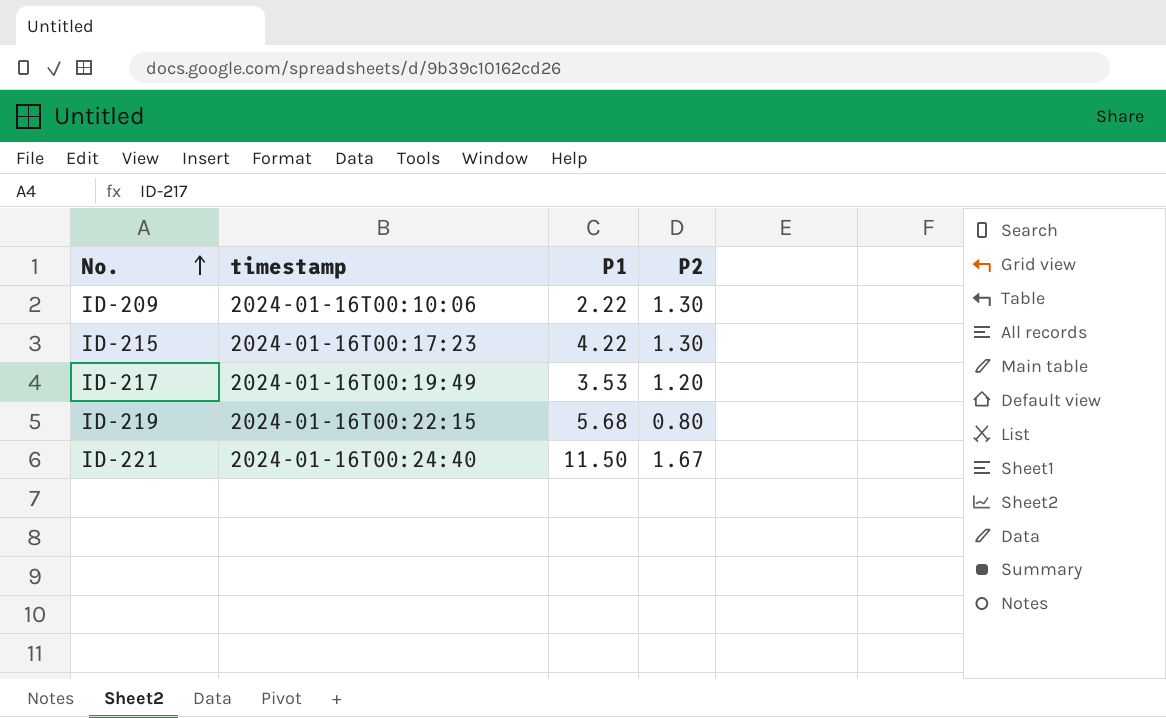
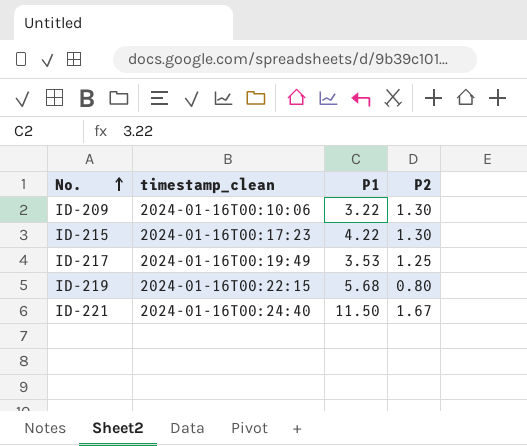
column name: timestamp -> timestamp_clean
ID-209 | P1: 2.22 -> 3.22
ID-217 | P2: 1.20 -> 1.25

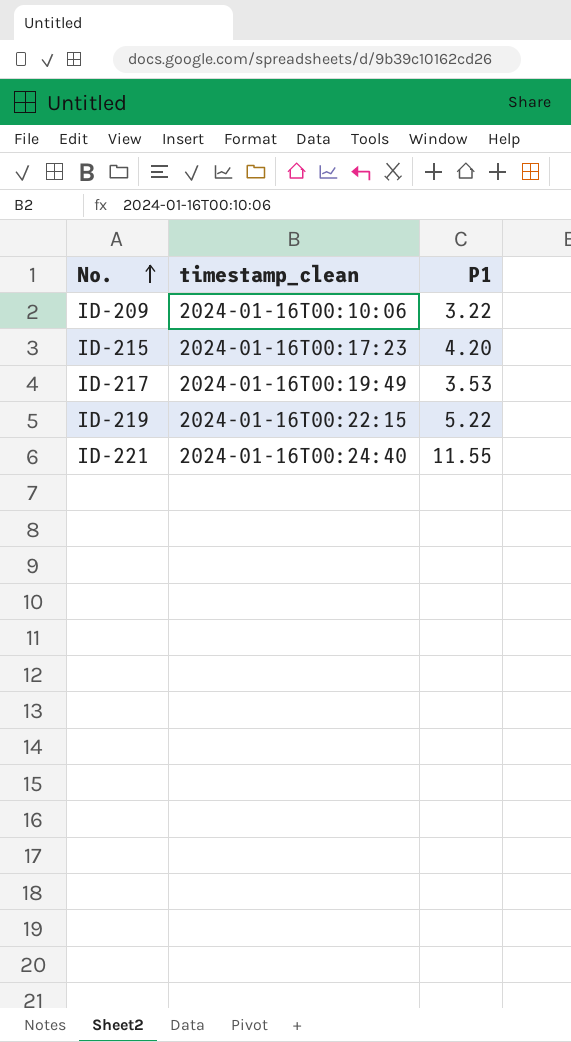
column P2 | position: 4 -> none
ID-215 | P1: 4.22 -> 4.20
ID-219 | P1: 5.68 -> 5.22
ID-221 | P1: 11.50 -> 11.55

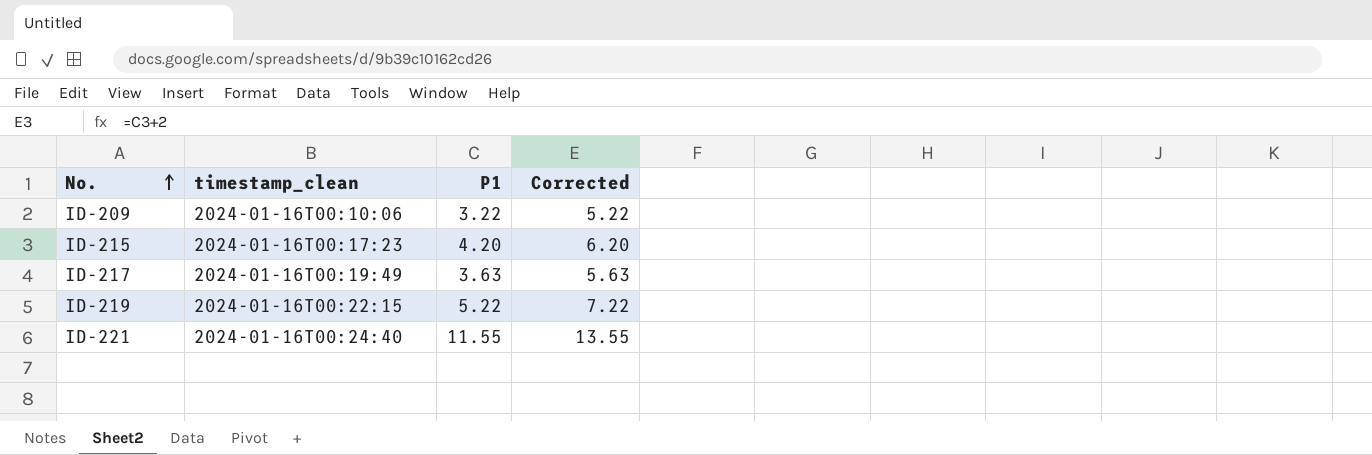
column Corrected | formula: none -> [P1] + 2
ID-217 | P1: 3.53 -> 3.63

